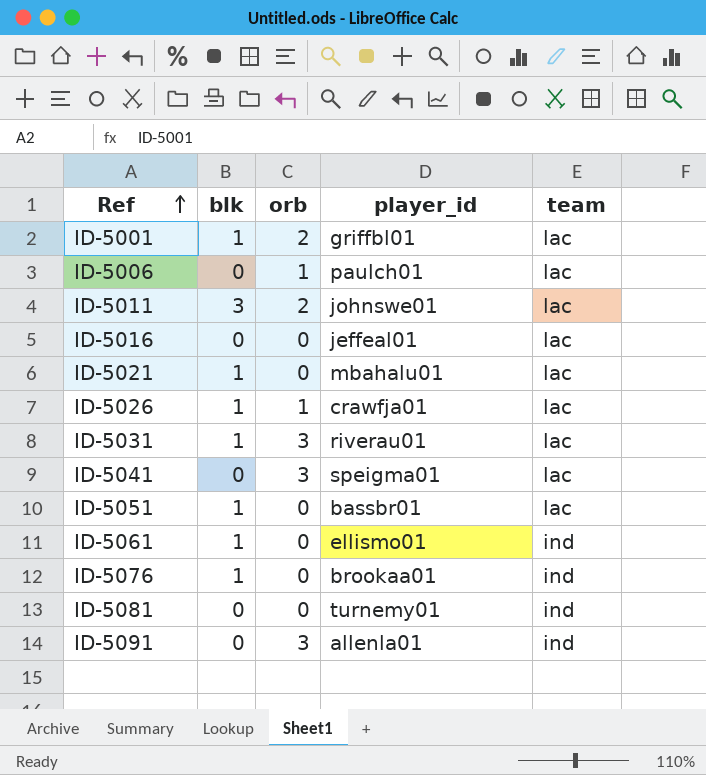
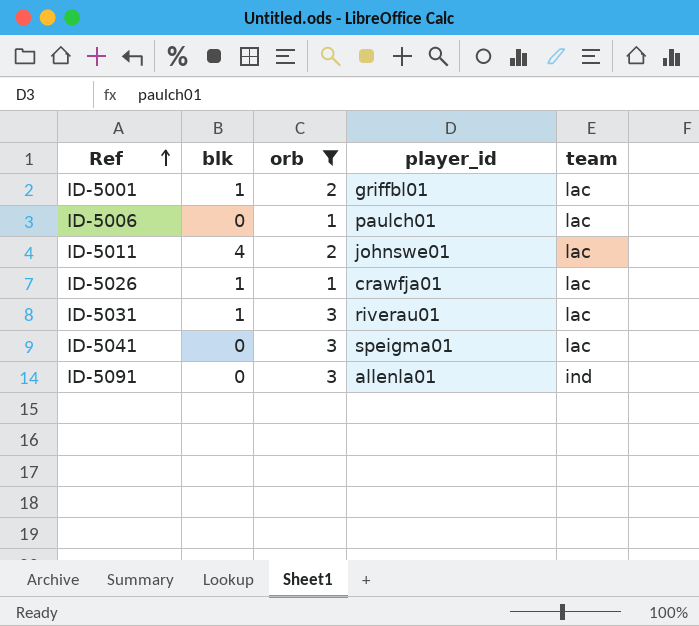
filter: none -> orb != 0
ID-5011 | blk: 3 -> 4

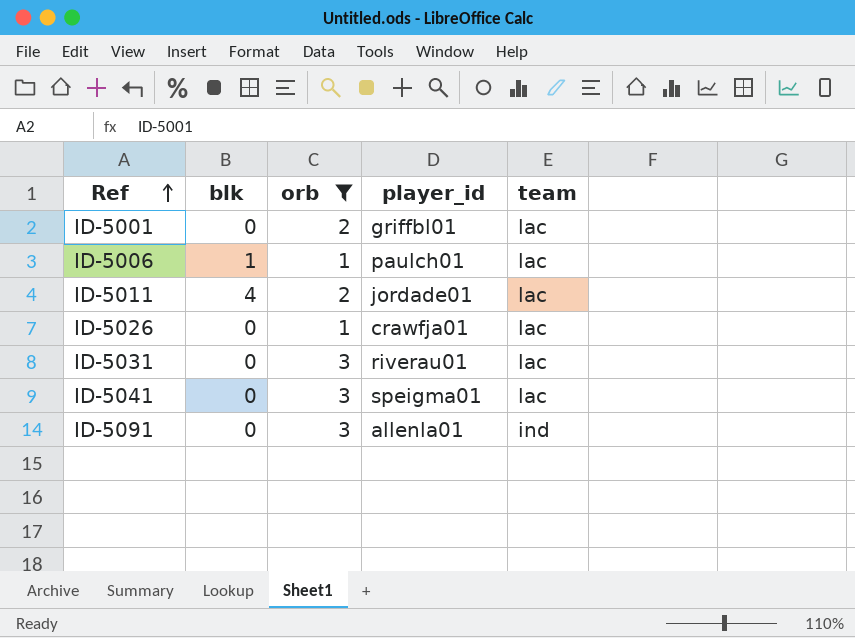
ID-5001 | blk: 1 -> 0
ID-5006 | blk: 0 -> 1
ID-5011 | player_id: johnswe01 -> jordade01
ID-5026 | blk: 1 -> 0
ID-5031 | blk: 1 -> 0

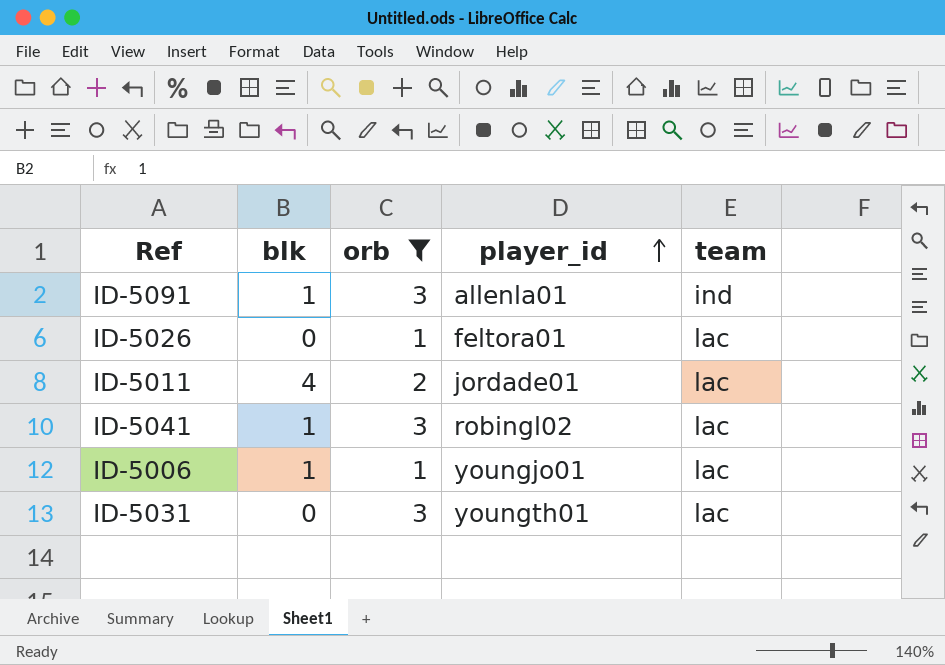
row order: Ref ascending -> player_id ascending
row ID-5001: 0 | 2 | griffbl01 | lac -> none
ID-5091 | blk: 0 -> 1
ID-5026 | player_id: crawfja01 -> feltora01
ID-5041 | blk: 0 -> 1
ID-5041 | player_id: speigma01 -> robingl02
ID-5006 | player_id: paulch01 -> youngjo01
ID-5031 | player_id: riverau01 -> youngth01

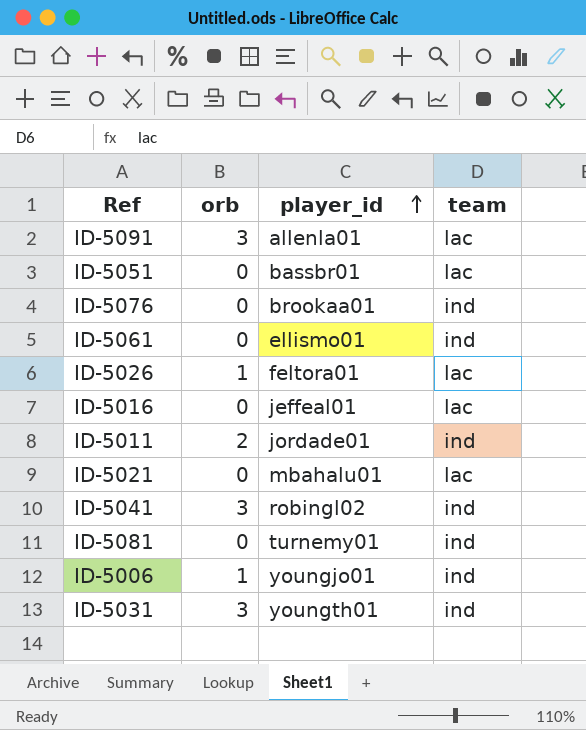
filter: orb != 0 -> none
column blk | position: 2 -> none
ID-5091 | team: ind -> lac
ID-5011 | team: lac -> ind
ID-5041 | team: lac -> ind
ID-5006 | team: lac -> ind
ID-5031 | team: lac -> ind

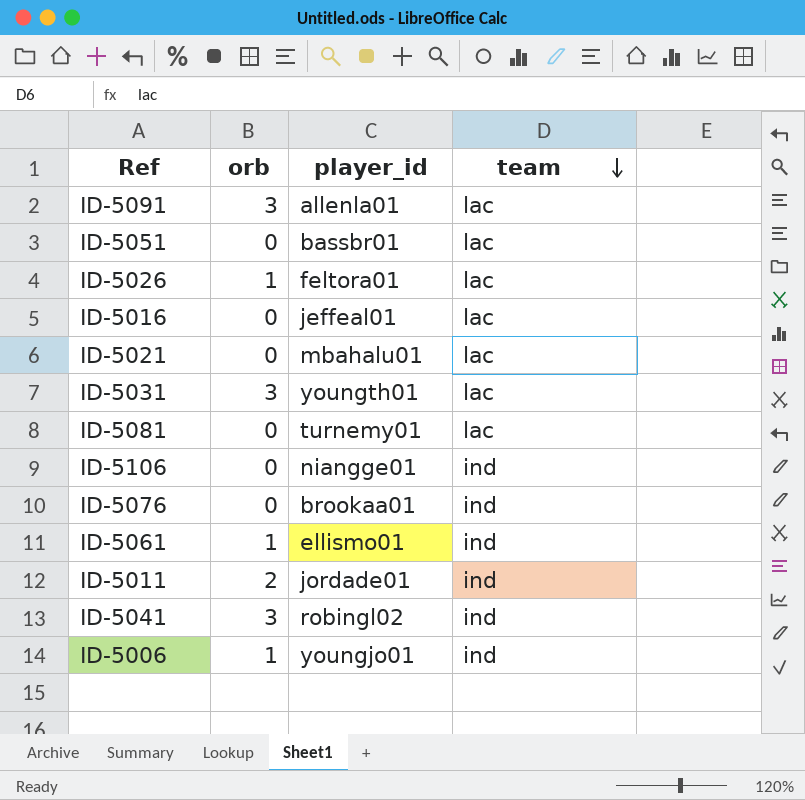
row order: player_id ascending -> team descending
ID-5031 | team: ind -> lac
ID-5081 | team: ind -> lac
row ID-5106: none -> 0 | niangge01 | ind
ID-5061 | orb: 0 -> 1

